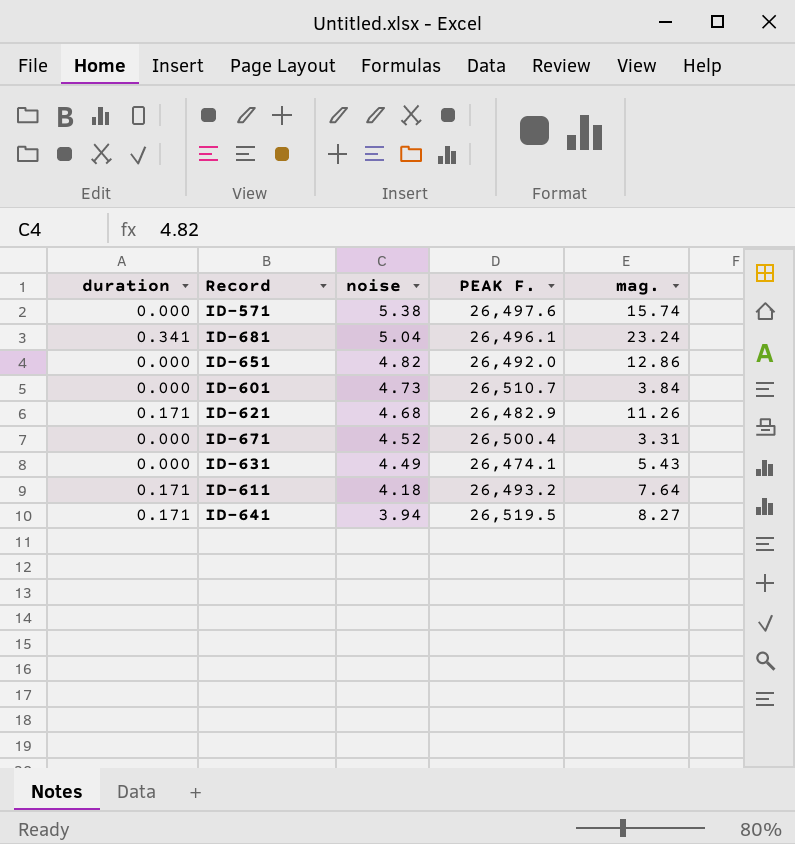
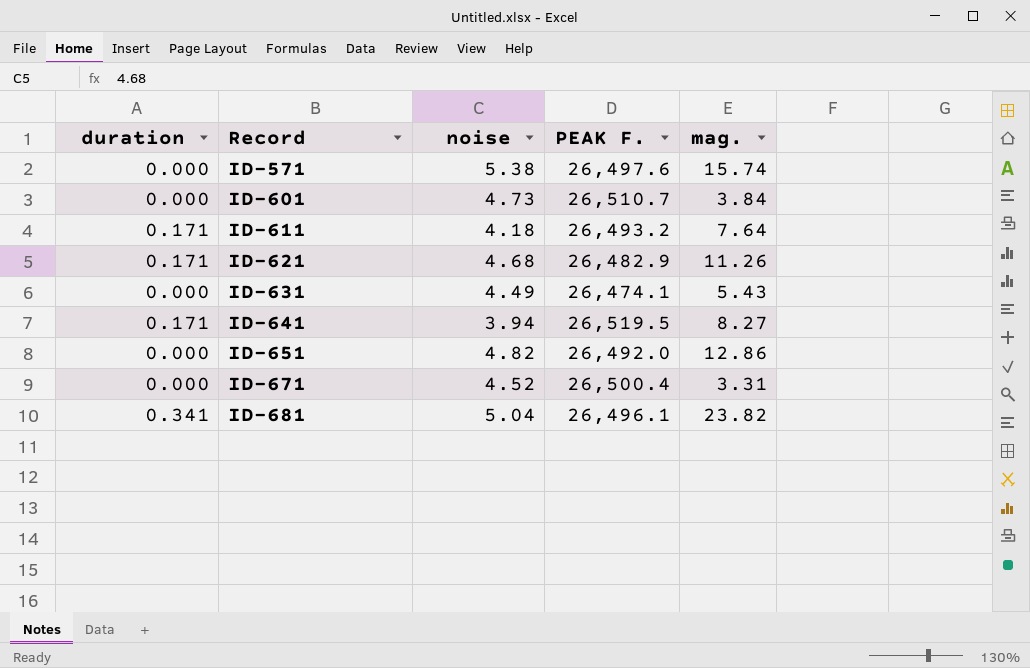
row order: noise descending -> Record ascending
ID-681 | mag.: 23.24 -> 23.82

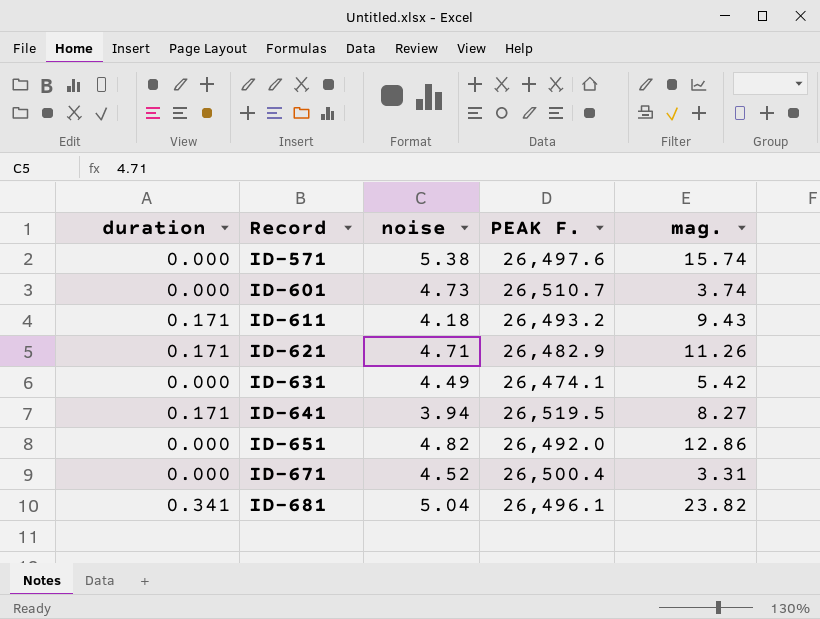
ID-601 | mag.: 3.84 -> 3.74
ID-611 | mag.: 7.64 -> 9.43
ID-621 | noise: 4.68 -> 4.71
ID-631 | mag.: 5.43 -> 5.42

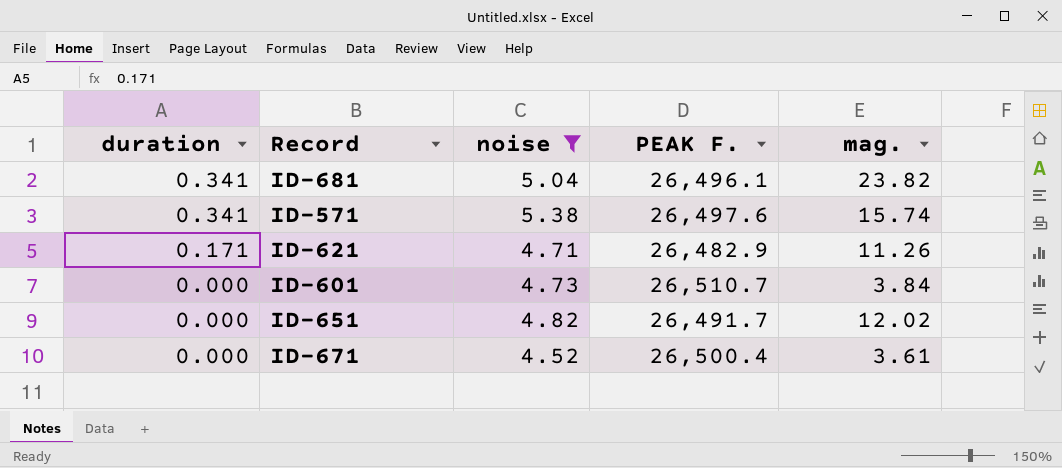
filter: none -> noise >= 4.52
row order: Record ascending -> duration descending
ID-571 | duration: 0.000 -> 0.341
ID-601 | mag.: 3.74 -> 3.84
ID-651 | PEAK F.: 26,492.0 -> 26,491.7
ID-651 | mag.: 12.86 -> 12.02
ID-671 | mag.: 3.31 -> 3.61

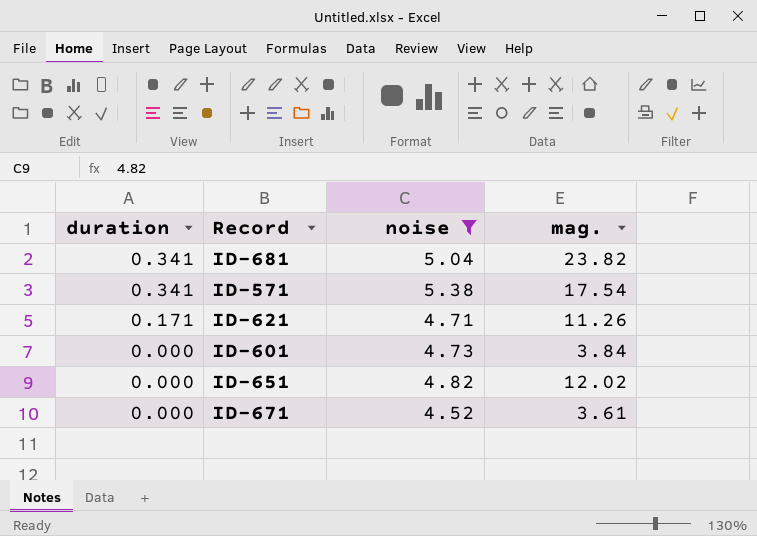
column PEAK F. | position: 4 -> none
ID-571 | mag.: 15.74 -> 17.54

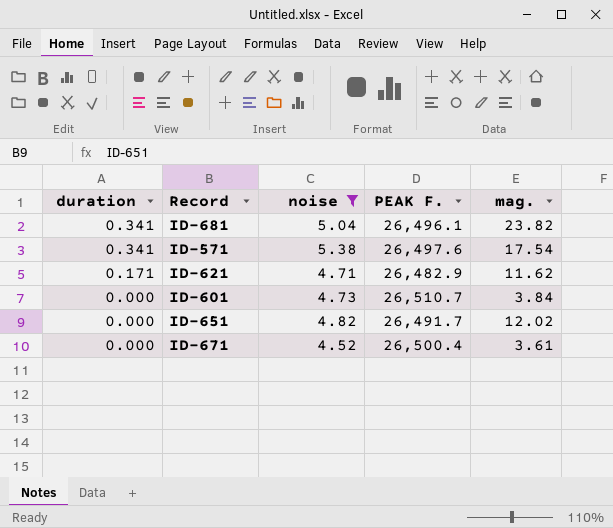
column PEAK F. | position: none -> 4
ID-621 | mag.: 11.26 -> 11.62

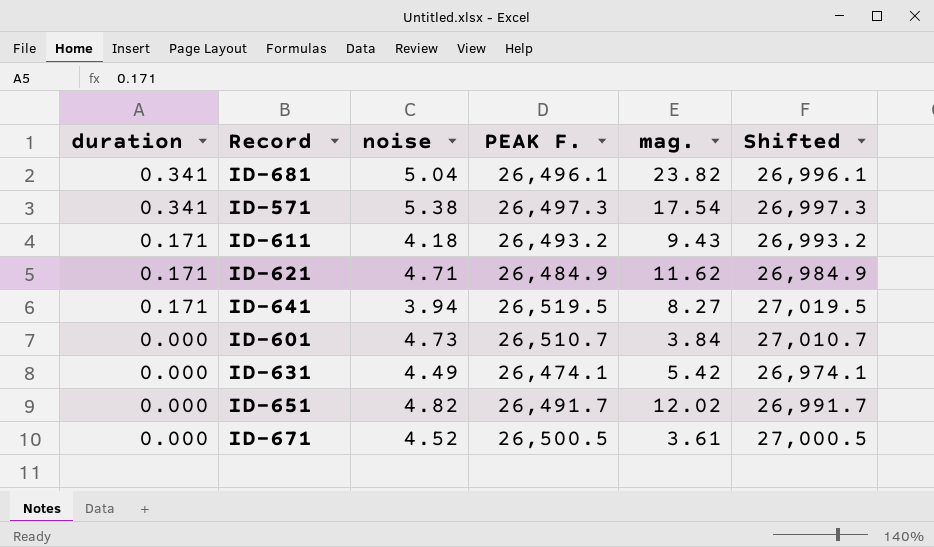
filter: noise >= 4.52 -> none
column Shifted | formula: none -> [PEAK F.] + 500
ID-571 | PEAK F.: 26,497.6 -> 26,497.3
ID-621 | PEAK F.: 26,482.9 -> 26,484.9
ID-671 | PEAK F.: 26,500.4 -> 26,500.5

